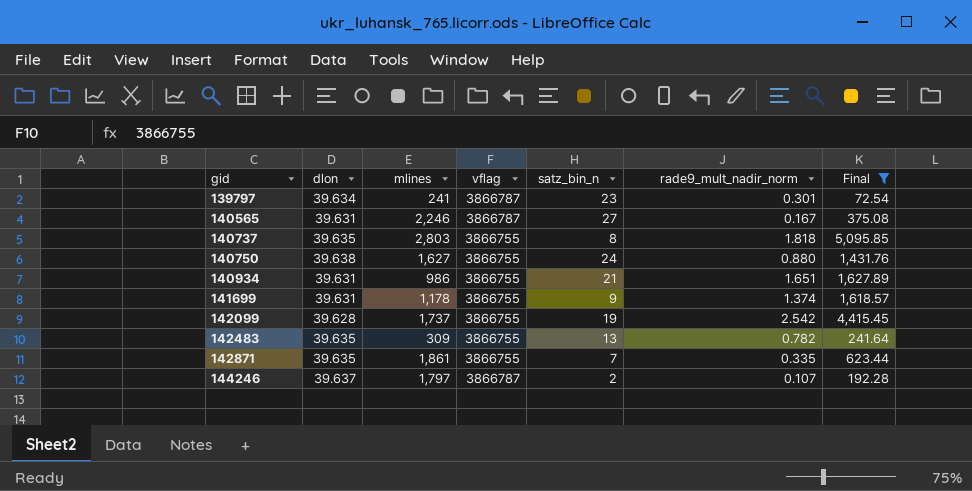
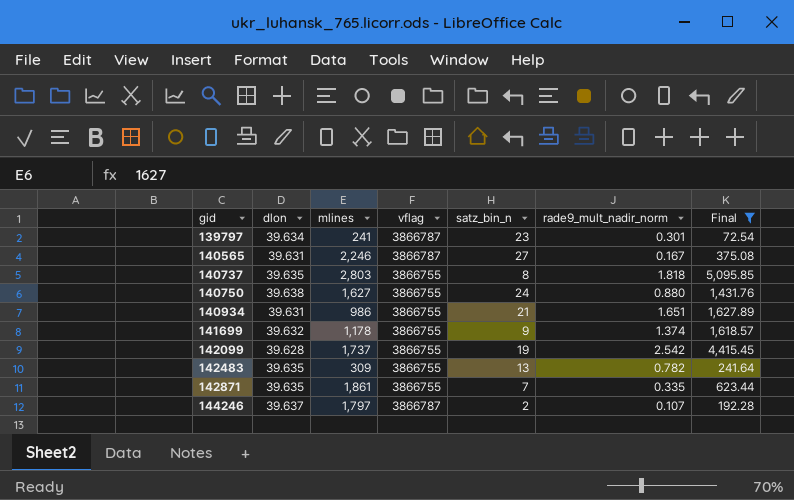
141699 | dlon: 39.631 -> 39.632

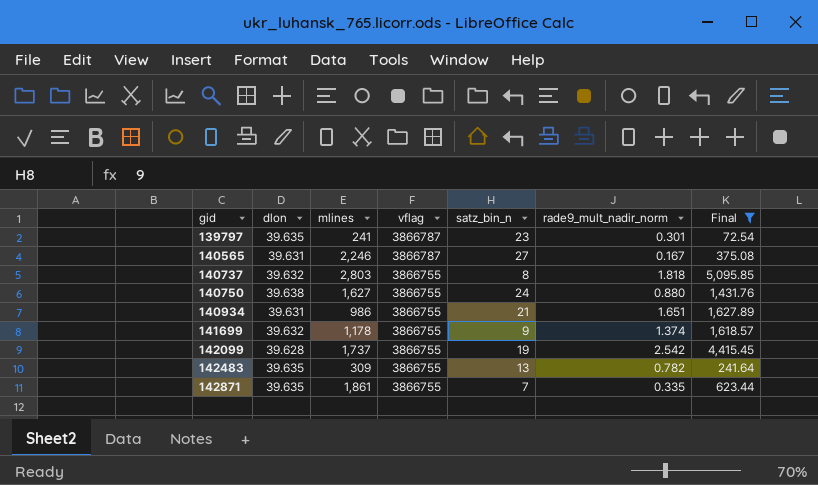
row 144246: 39.637 | 1,797 | 3866787 | 2 | 0.107 | 192.28 -> none
139797 | dlon: 39.634 -> 39.635
140737 | dlon: 39.635 -> 39.632

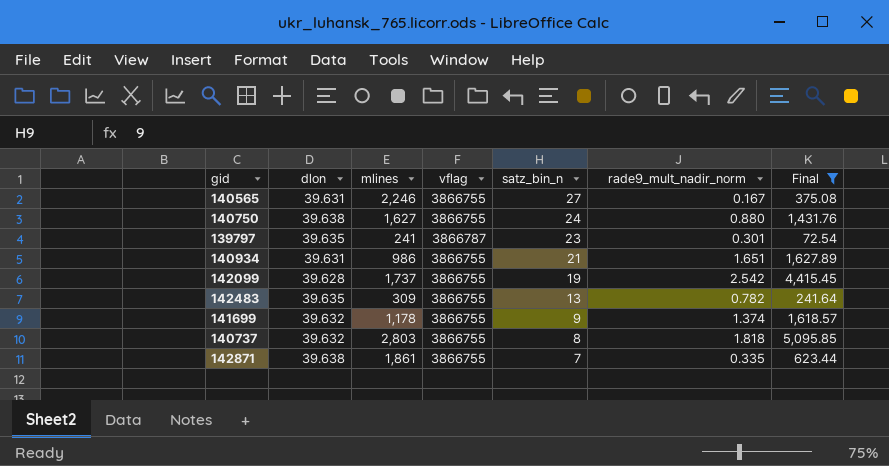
row order: gid ascending -> satz_bin_n descending
140565 | vflag: 3866787 -> 3866755
142871 | dlon: 39.635 -> 39.638

